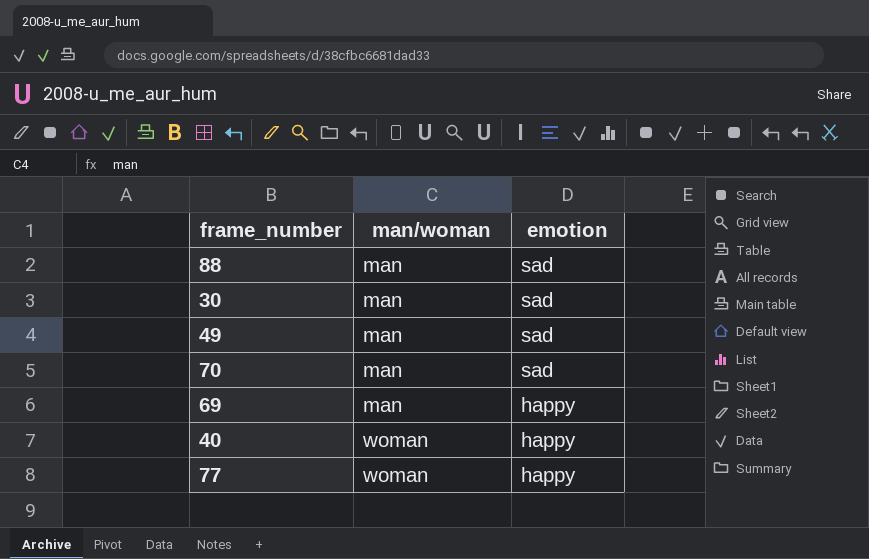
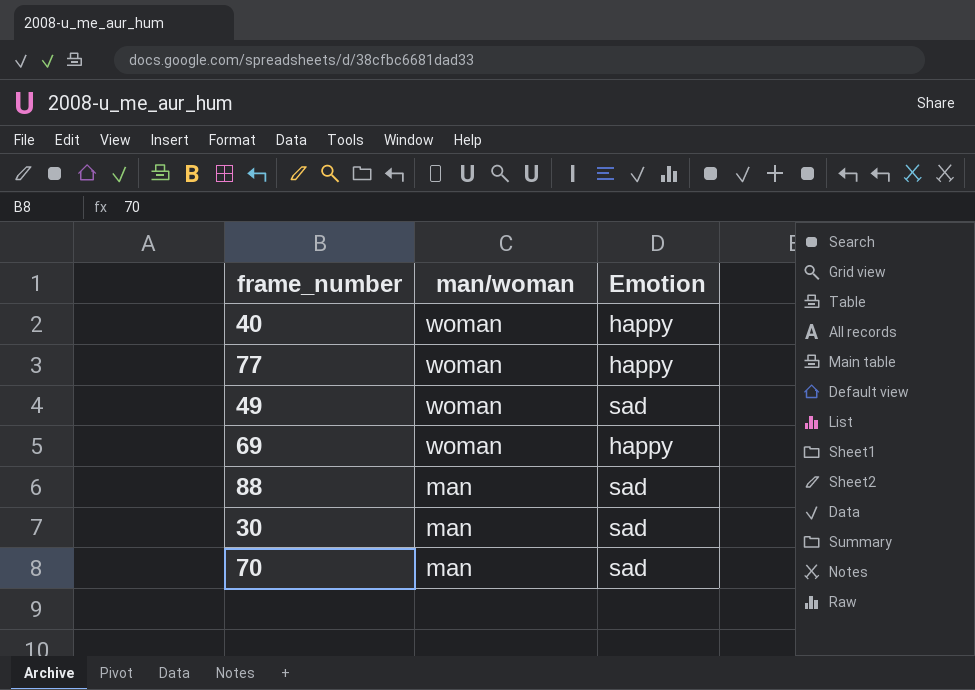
row order: man/woman ascending -> man/woman descending
column name: emotion -> Emotion
49 | man/woman: man -> woman
69 | man/woman: man -> woman

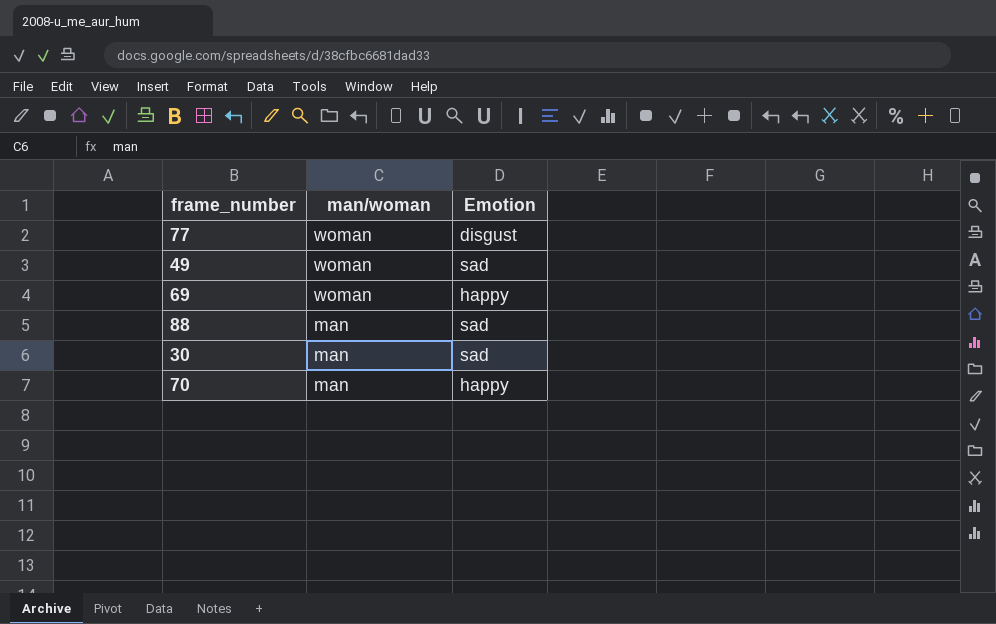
row 40: woman | happy -> none
77 | Emotion: happy -> disgust
70 | Emotion: sad -> happy

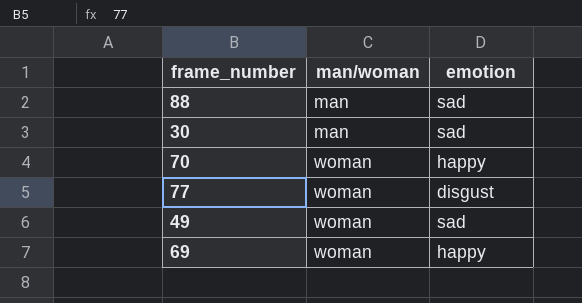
row order: man/woman descending -> man/woman ascending
column name: Emotion -> emotion
70 | man/woman: man -> woman

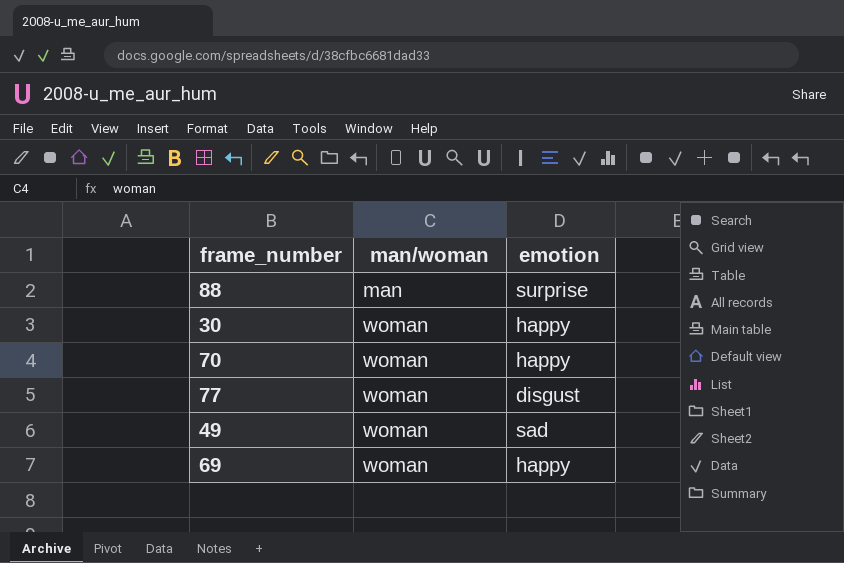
88 | emotion: sad -> surprise
30 | man/woman: man -> woman
30 | emotion: sad -> happy

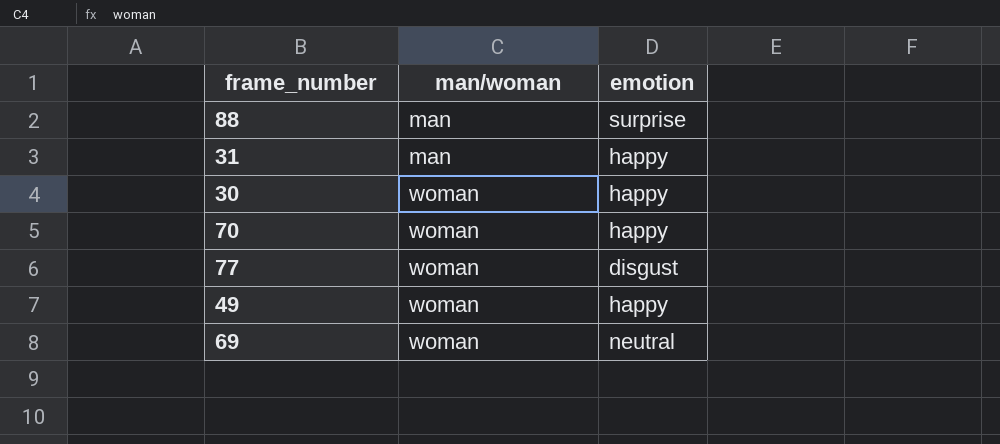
row 31: none -> man | happy
49 | emotion: sad -> happy
69 | emotion: happy -> neutral

